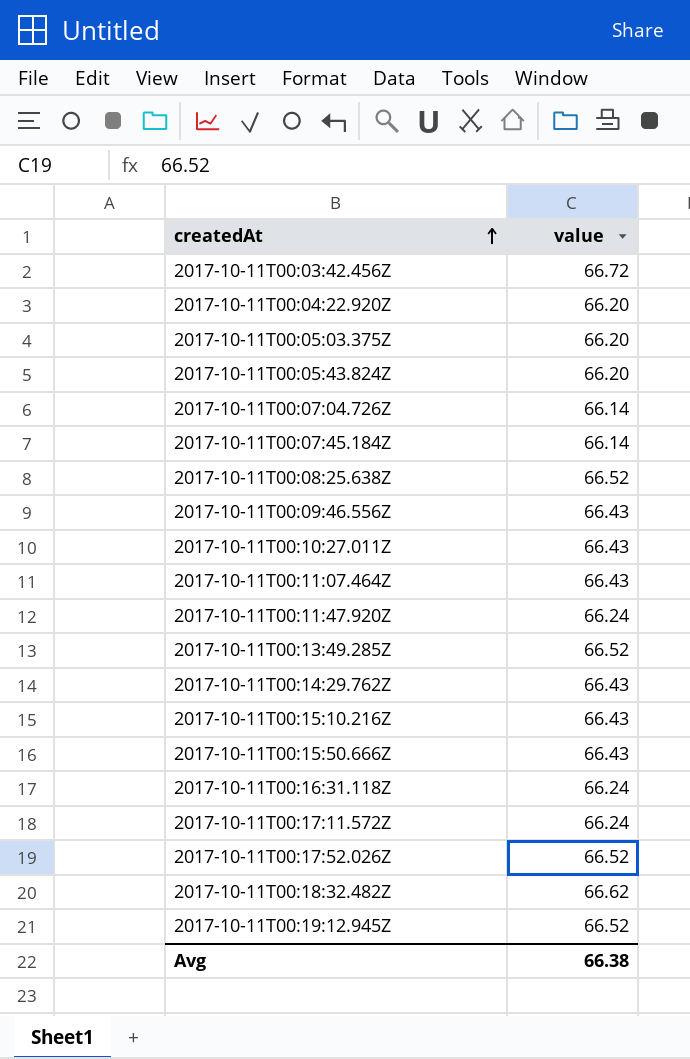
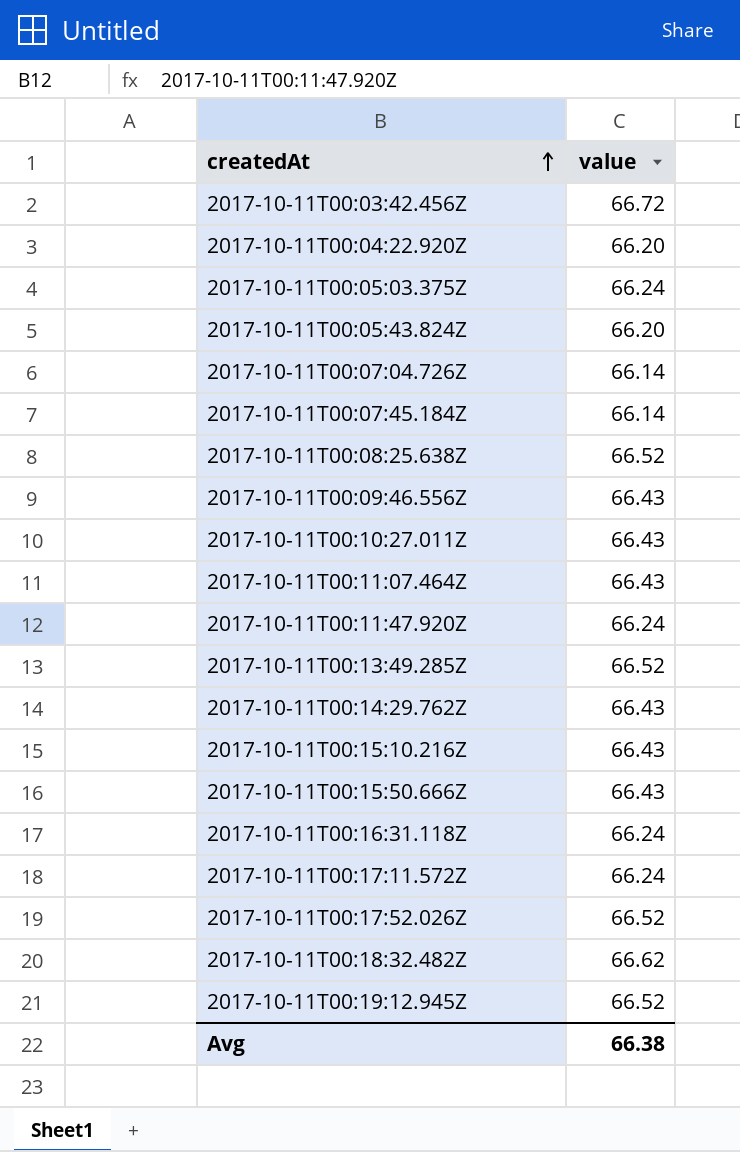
2017-10-11T00:05:03.375Z | value: 66.20 -> 66.24

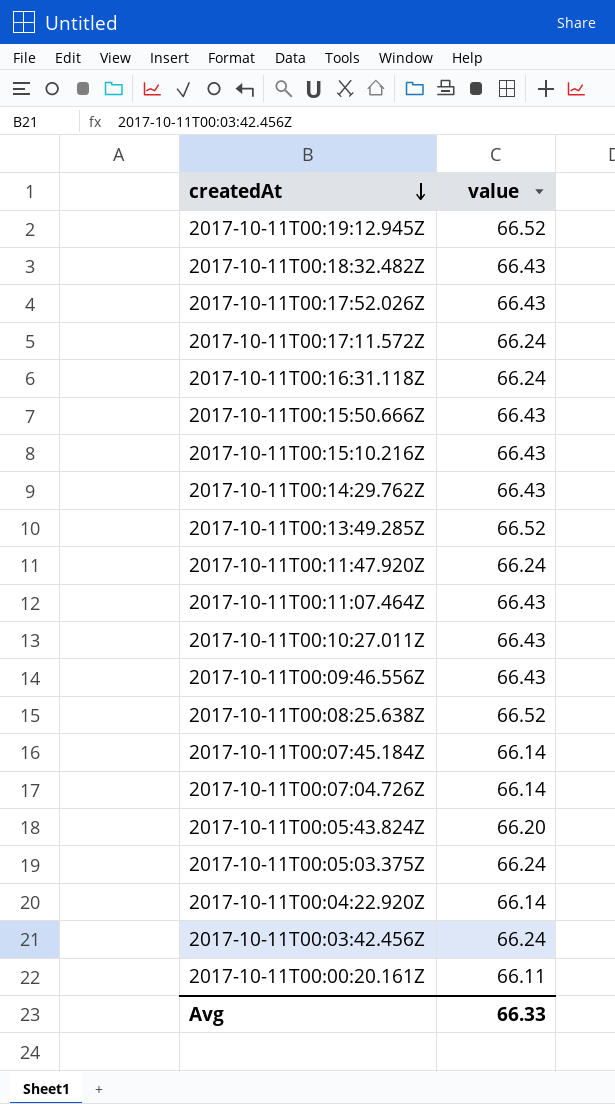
row order: createdAt ascending -> createdAt descending
2017-10-11T00:18:32.482Z | value: 66.62 -> 66.43
2017-10-11T00:17:52.026Z | value: 66.52 -> 66.43
2017-10-11T00:04:22.920Z | value: 66.20 -> 66.14
2017-10-11T00:03:42.456Z | value: 66.72 -> 66.24
row 2017-10-11T00:00:20.161Z: none -> 66.11
Avg | value: 66.38 -> 66.33

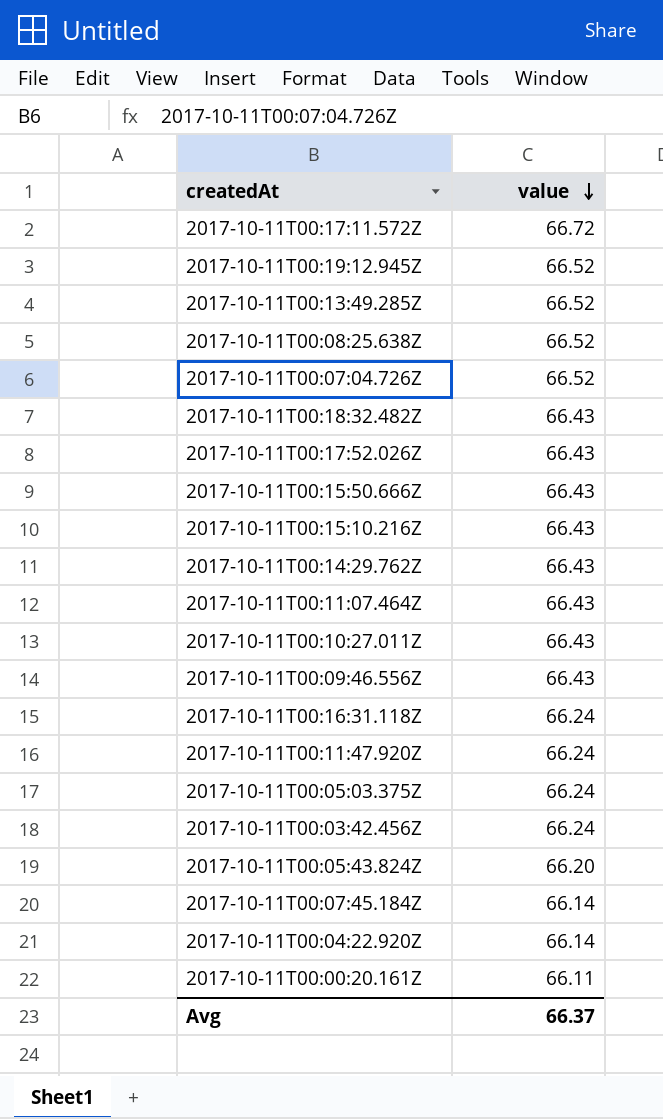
row order: createdAt descending -> value descending
2017-10-11T00:17:11.572Z | value: 66.24 -> 66.72
2017-10-11T00:07:04.726Z | value: 66.14 -> 66.52
Avg | value: 66.33 -> 66.37

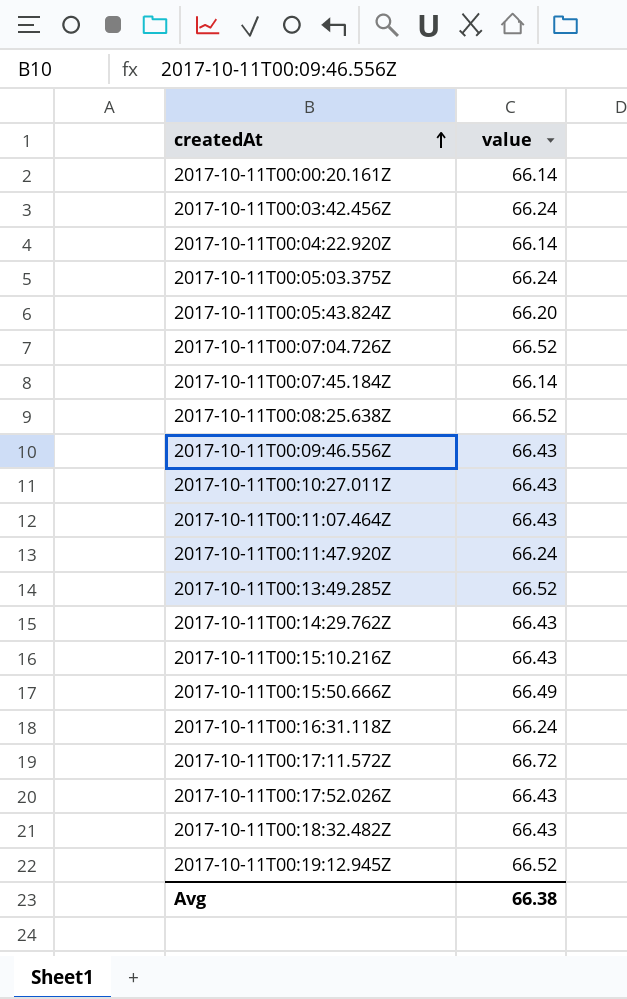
row order: value descending -> createdAt ascending
2017-10-11T00:00:20.161Z | value: 66.11 -> 66.14
2017-10-11T00:15:50.666Z | value: 66.43 -> 66.49
Avg | value: 66.37 -> 66.38

